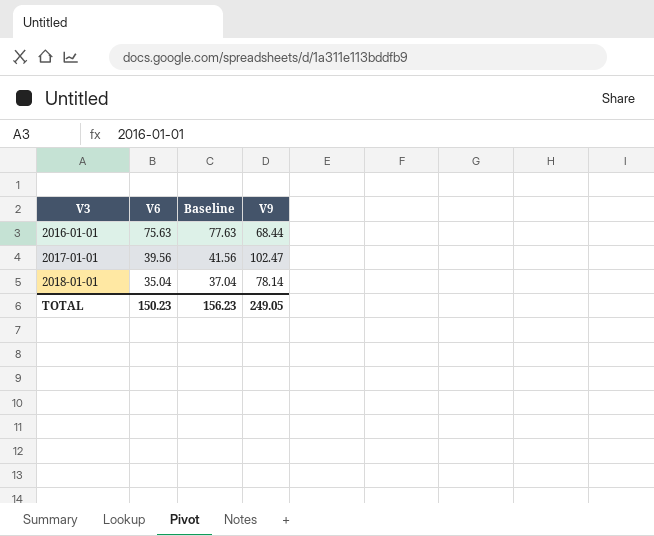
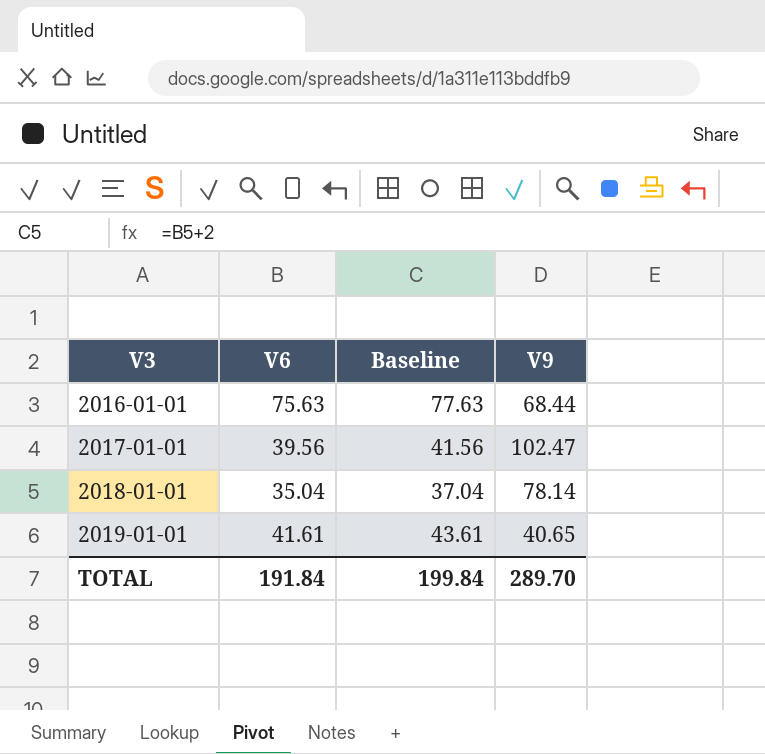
row 2019-01-01: none -> 41.61 | 43.61 | 40.65
TOTAL | V6: 150.23 -> 191.84
TOTAL | Baseline: 156.23 -> 199.84
TOTAL | V9: 249.05 -> 289.70

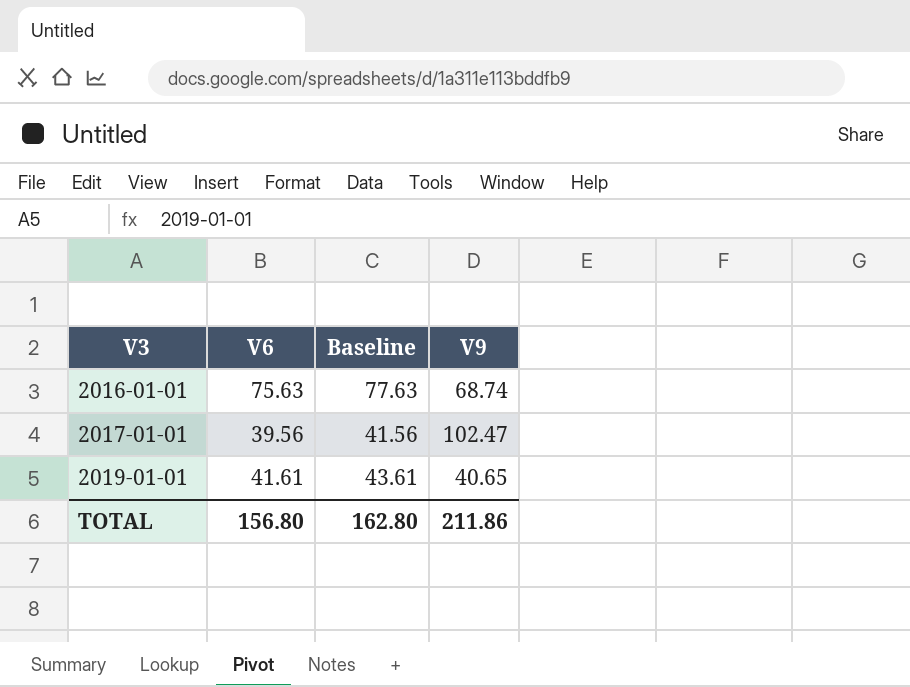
row 2018-01-01: 35.04 | 37.04 | 78.14 -> none
2016-01-01 | V9: 68.44 -> 68.74
TOTAL | V6: 191.84 -> 156.80
TOTAL | Baseline: 199.84 -> 162.80
TOTAL | V9: 289.70 -> 211.86

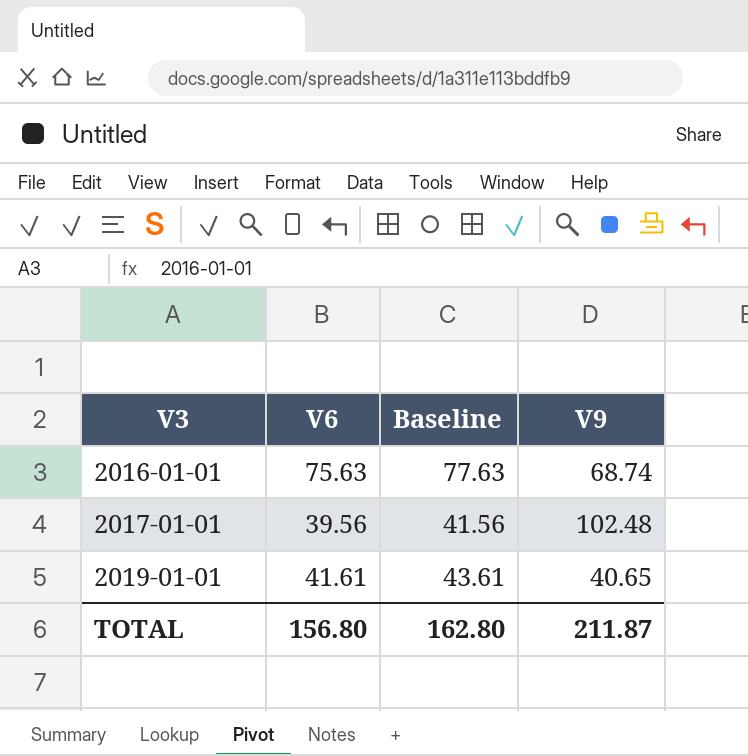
2017-01-01 | V9: 102.47 -> 102.48
TOTAL | V9: 211.86 -> 211.87

